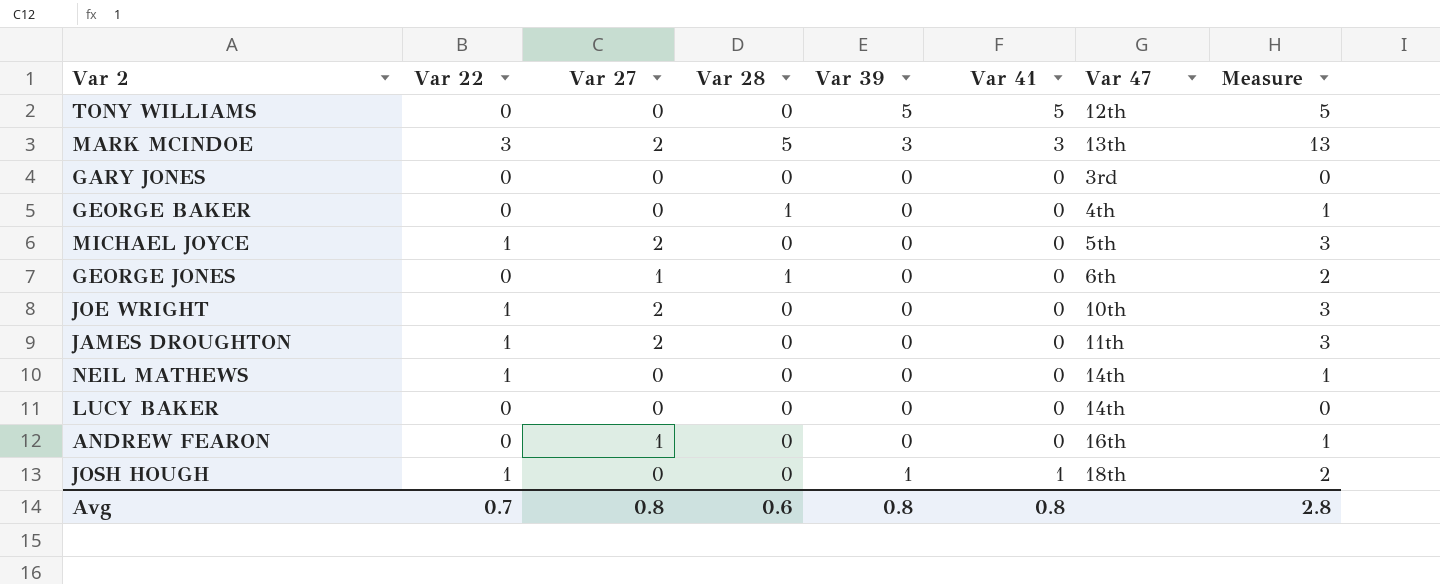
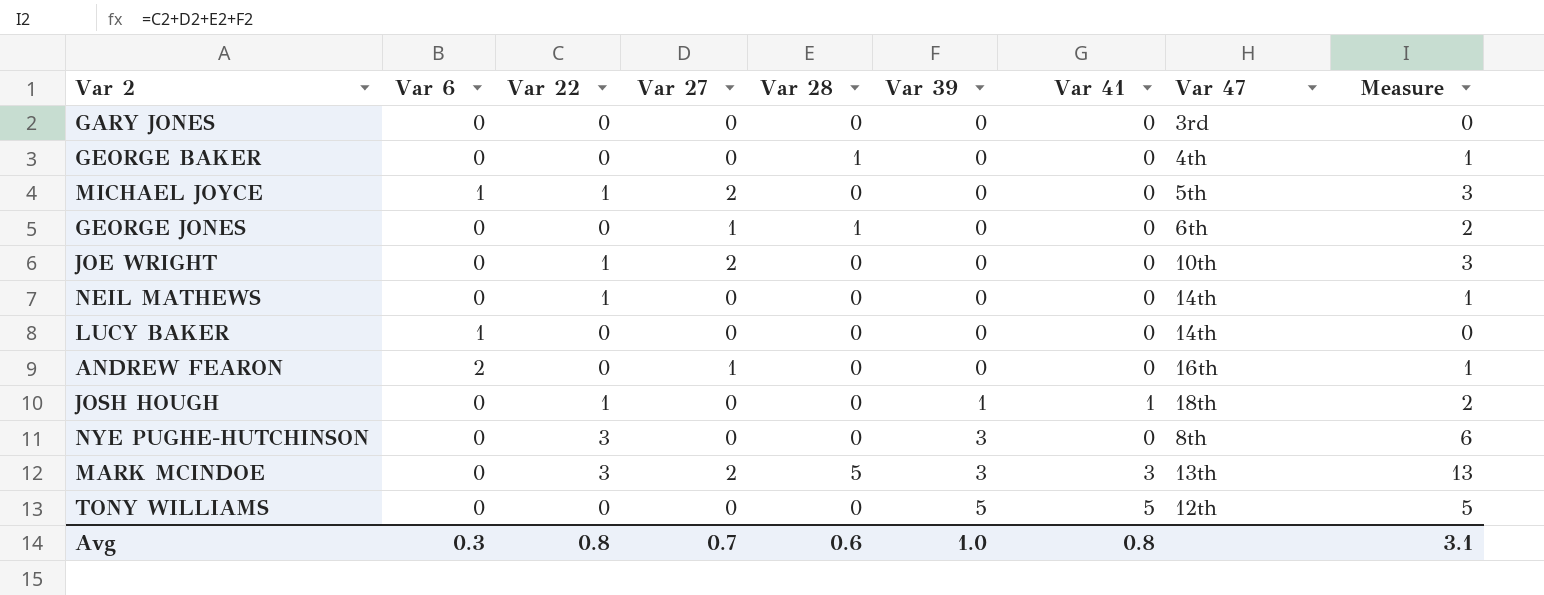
row order: none -> Var 39 ascending
column Var 6 | position: none -> 2
row JAMES DROUGHTON: 1 | 2 | 0 | 0 | 0 | 11th | 3 -> none
row NYE PUGHE-HUTCHINSON: none -> 0 | 3 | 0 | 0 | 3 | 0 | 8th | 6
Avg | Var 22: 0.7 -> 0.8
Avg | Var 27: 0.8 -> 0.7
Avg | Var 39: 0.8 -> 1.0
Avg | Measure: 2.8 -> 3.1

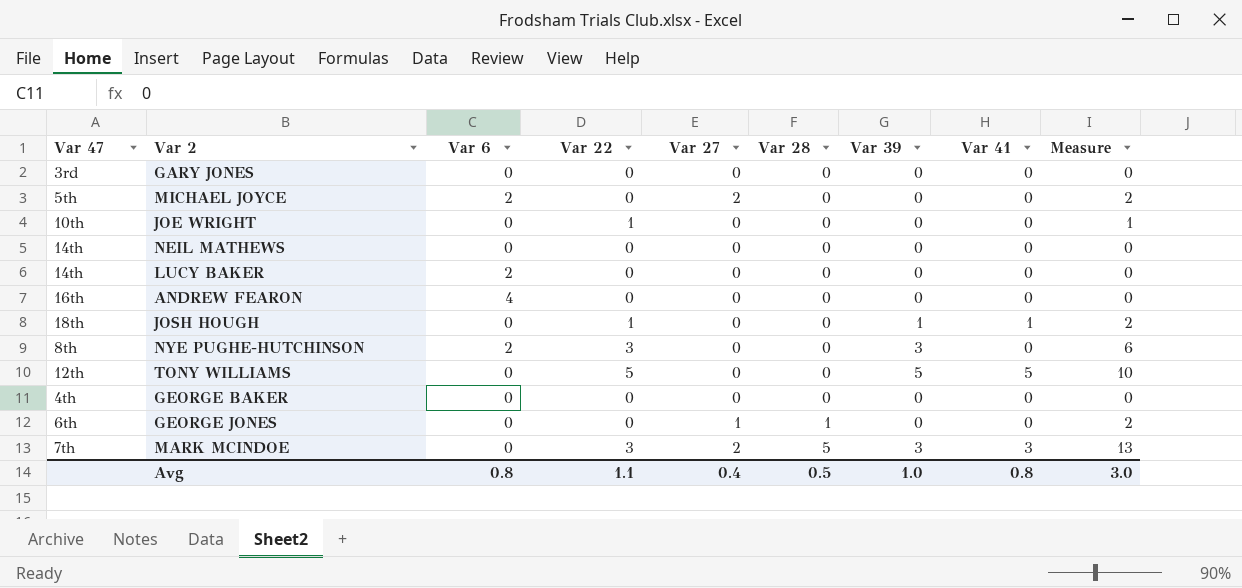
row order: Var 39 ascending -> Var 28 ascending
column Var 47 | position: 8 -> 1
MICHAEL JOYCE | Var 6: 1 -> 2
MICHAEL JOYCE | Var 22: 1 -> 0
MICHAEL JOYCE | Measure: 3 -> 2
JOE WRIGHT | Var 27: 2 -> 0
JOE WRIGHT | Measure: 3 -> 1
NEIL MATHEWS | Var 22: 1 -> 0
NEIL MATHEWS | Measure: 1 -> 0
LUCY BAKER | Var 6: 1 -> 2
ANDREW FEARON | Var 6: 2 -> 4
ANDREW FEARON | Var 27: 1 -> 0
ANDREW FEARON | Measure: 1 -> 0
NYE PUGHE-HUTCHINSON | Var 6: 0 -> 2
TONY WILLIAMS | Var 22: 0 -> 5
TONY WILLIAMS | Measure: 5 -> 10
GEORGE BAKER | Var 28: 1 -> 0
GEORGE BAKER | Measure: 1 -> 0
MARK MCINDOE | Var 47: 13th -> 7th
Avg | Var 6: 0.3 -> 0.8
Avg | Var 22: 0.8 -> 1.1
Avg | Var 27: 0.7 -> 0.4
Avg | Var 28: 0.6 -> 0.5
Avg | Measure: 3.1 -> 3.0

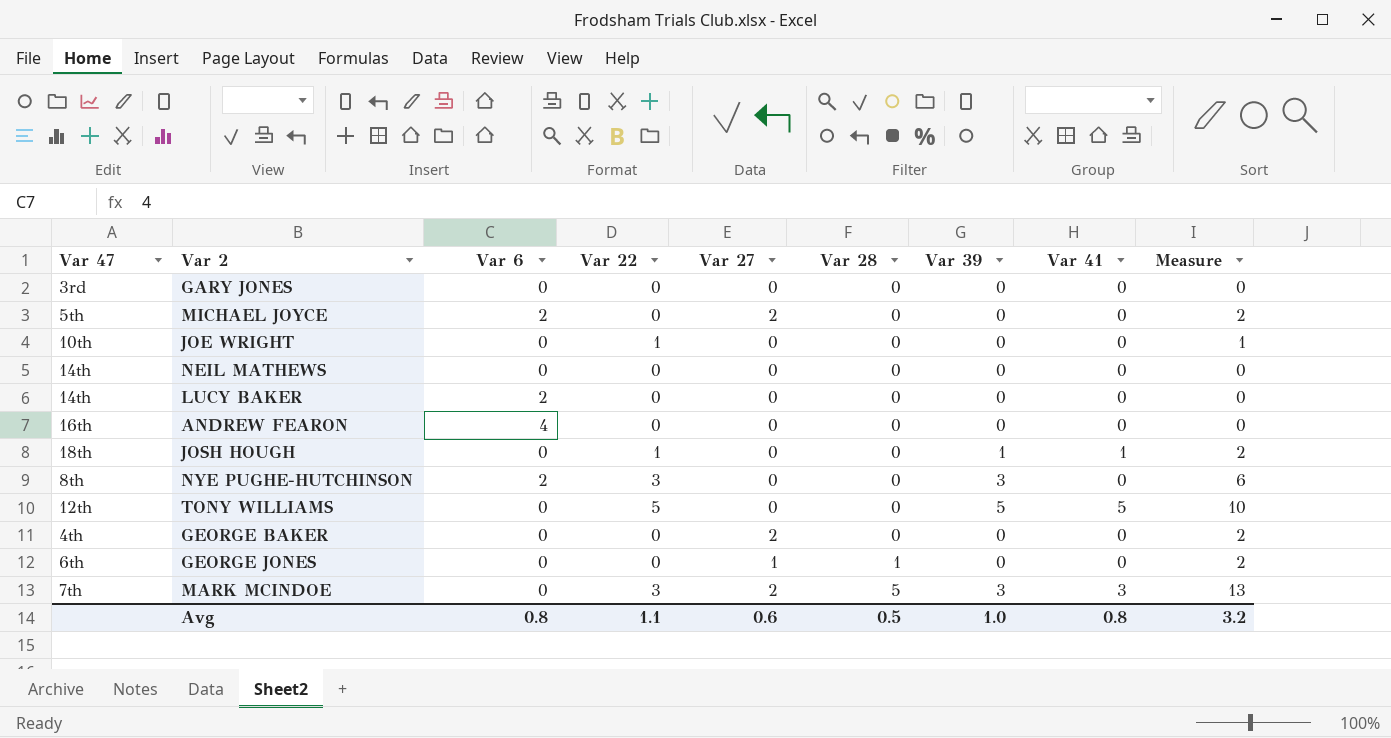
GEORGE BAKER | Var 27: 0 -> 2
GEORGE BAKER | Measure: 0 -> 2
Avg | Var 27: 0.4 -> 0.6
Avg | Measure: 3.0 -> 3.2

